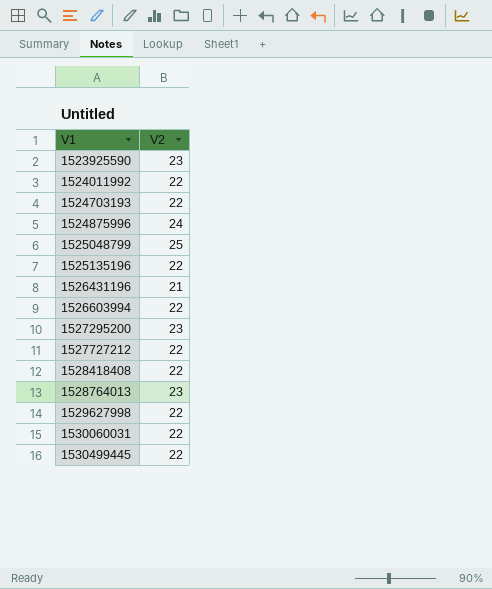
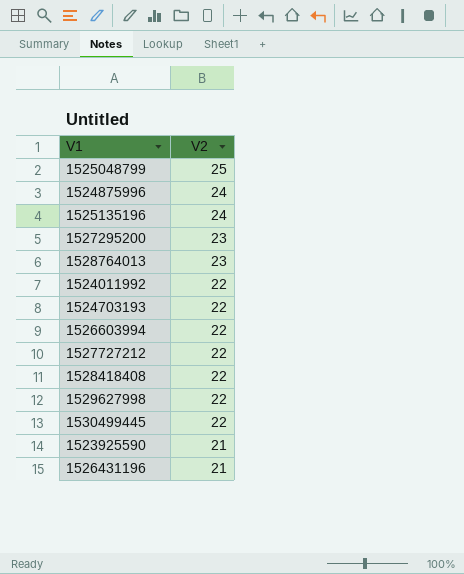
row order: V1 ascending -> V2 descending
row 1530060031: 22 -> none
1525135196 | V2: 22 -> 24
1523925590 | V2: 23 -> 21

